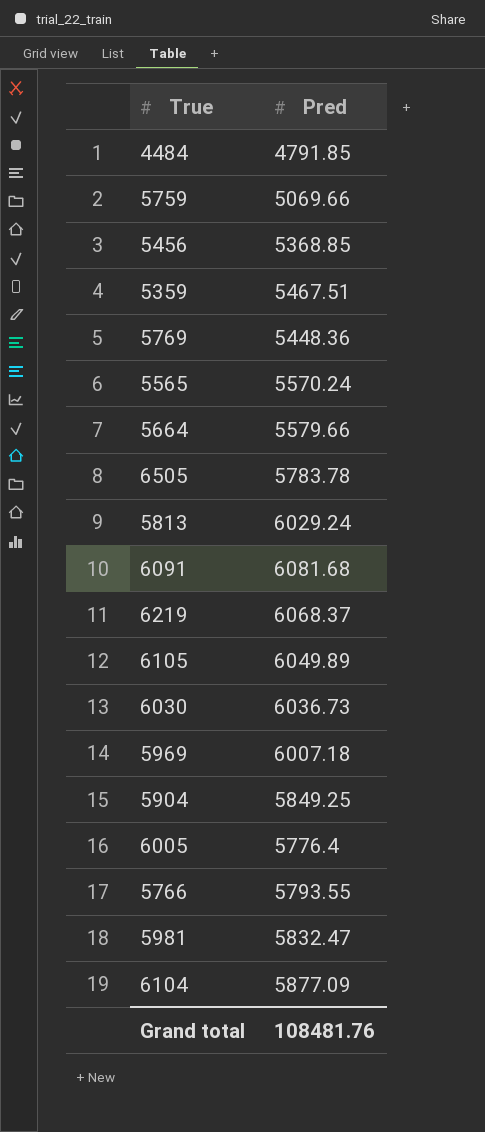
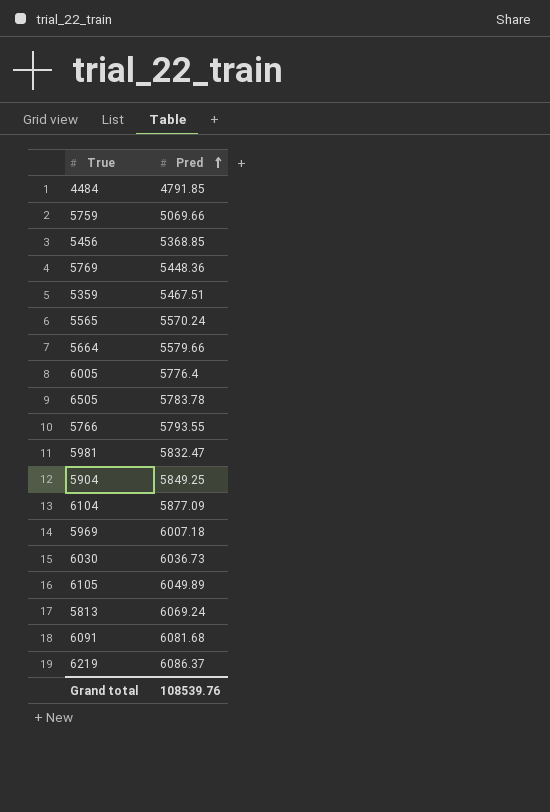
row order: none -> Pred ascending
5813 | Pred: 6029.24 -> 6069.24
6219 | Pred: 6068.37 -> 6086.37
Grand total | Pred: 108481.76 -> 108539.76

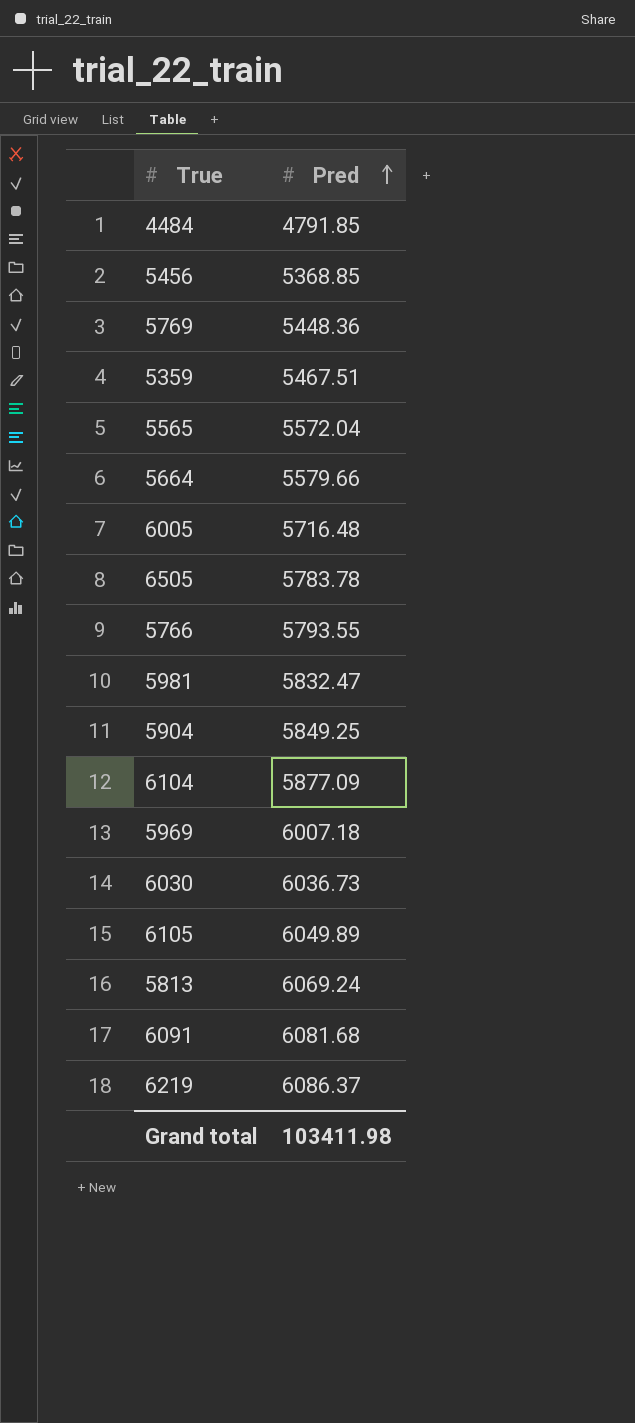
row 5759: 5069.66 -> none
5565 | Pred: 5570.24 -> 5572.04
6005 | Pred: 5776.4 -> 5716.48
Grand total | Pred: 108539.76 -> 103411.98

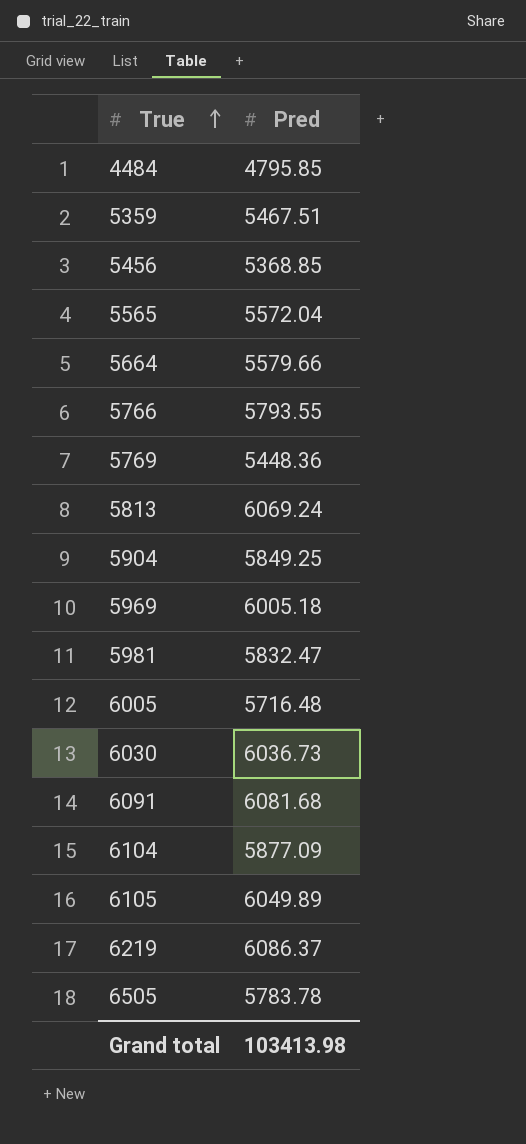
row order: Pred ascending -> True ascending
4484 | Pred: 4791.85 -> 4795.85
5969 | Pred: 6007.18 -> 6005.18
Grand total | Pred: 103411.98 -> 103413.98

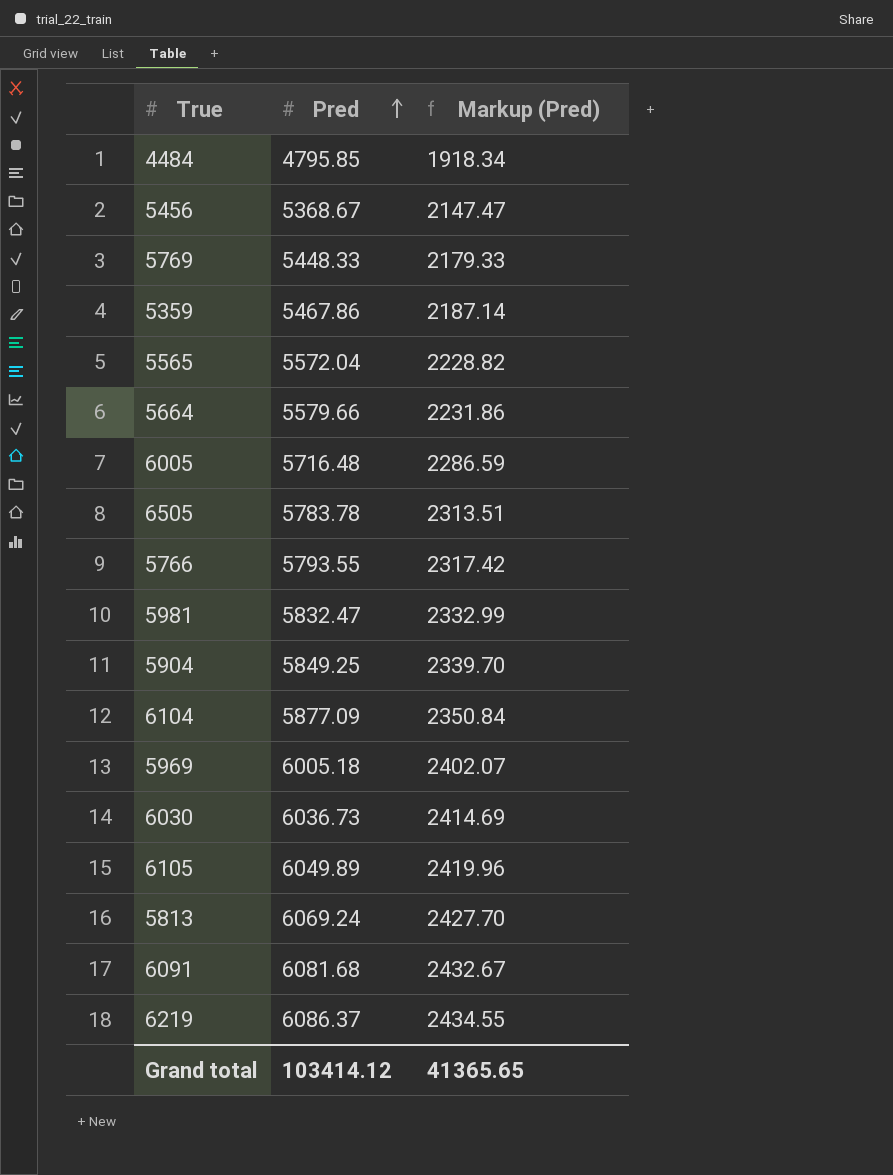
row order: True ascending -> Pred ascending
column Markup (Pred) | formula: none -> [Pred] * 0.4
5456 | Pred: 5368.85 -> 5368.67
5769 | Pred: 5448.36 -> 5448.33
5359 | Pred: 5467.51 -> 5467.86
Grand total | Pred: 103413.98 -> 103414.12

